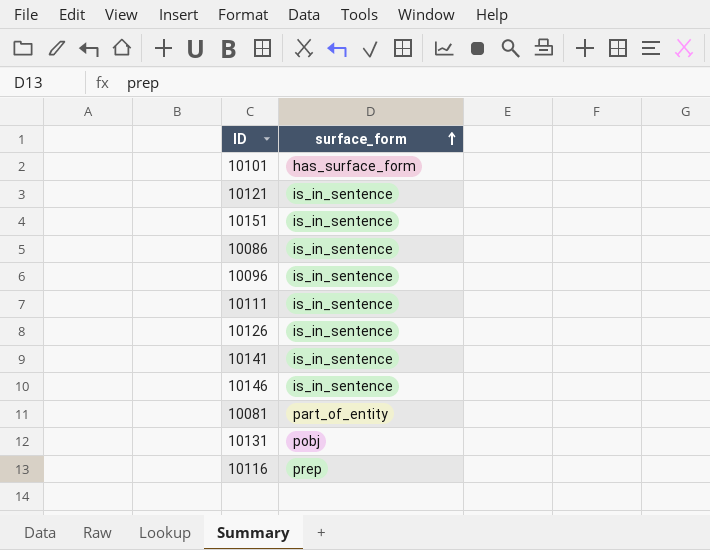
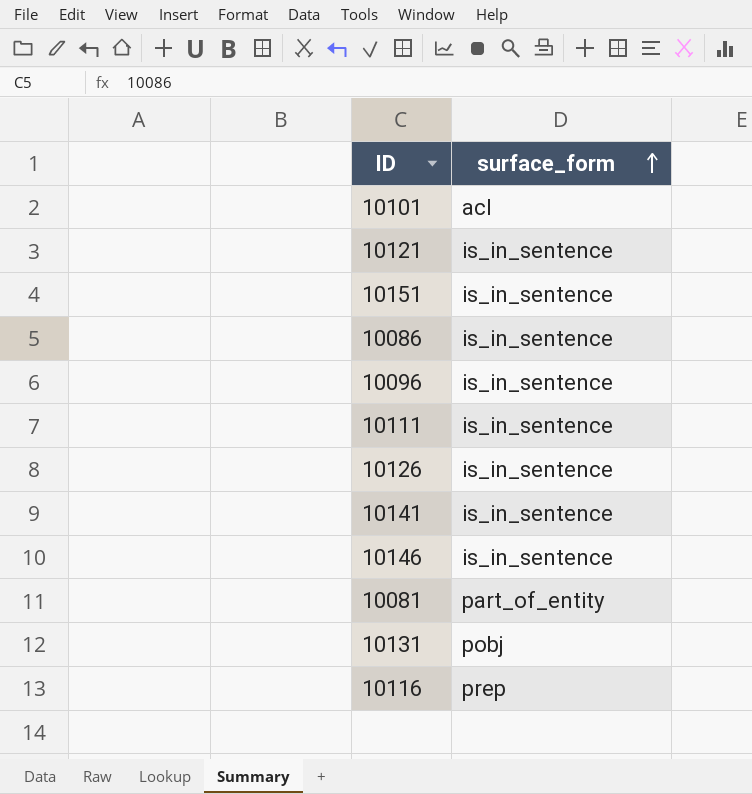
10101 | surface_form: has_surface_form -> acl

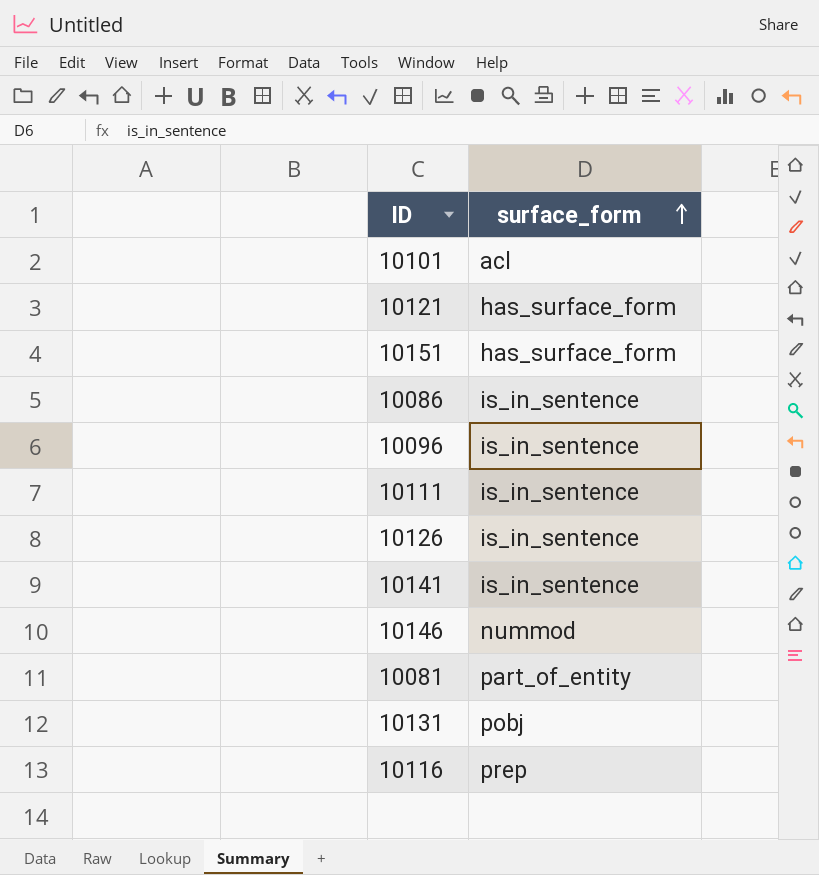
10121 | surface_form: is_in_sentence -> has_surface_form
10151 | surface_form: is_in_sentence -> has_surface_form
10146 | surface_form: is_in_sentence -> nummod

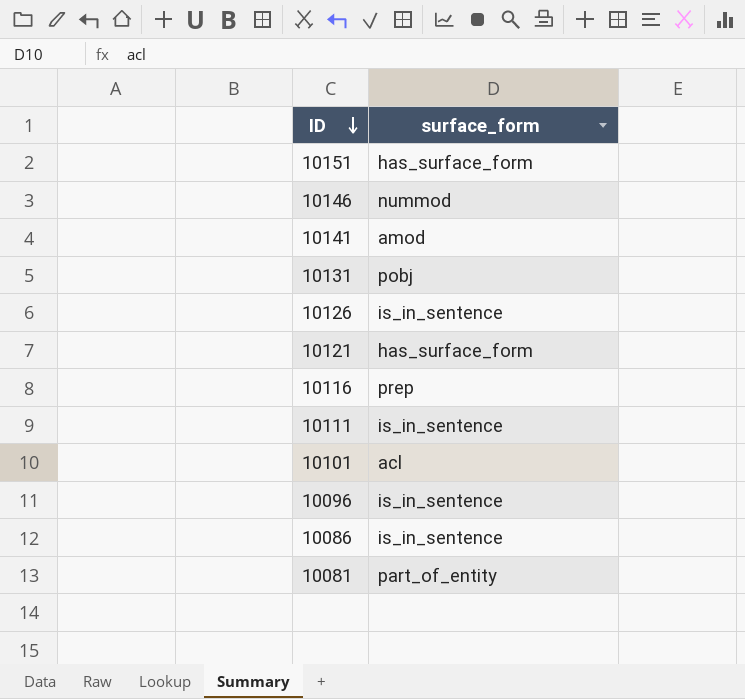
row order: surface_form ascending -> ID descending
10141 | surface_form: is_in_sentence -> amod

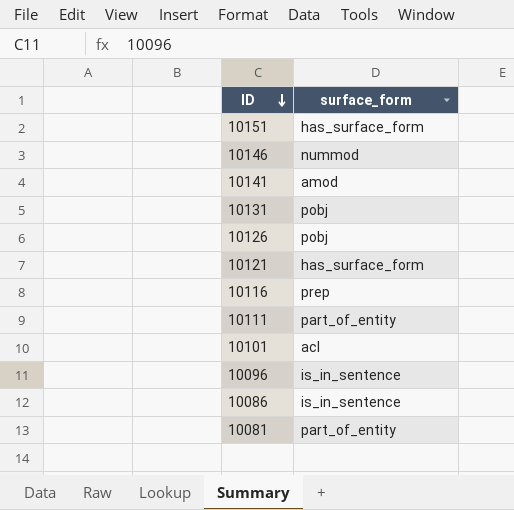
10126 | surface_form: is_in_sentence -> pobj
10111 | surface_form: is_in_sentence -> part_of_entity

